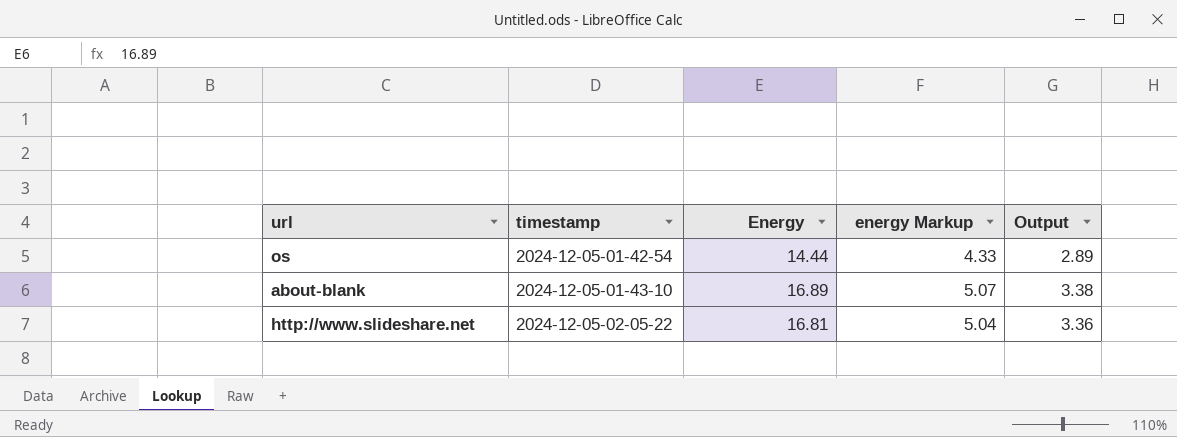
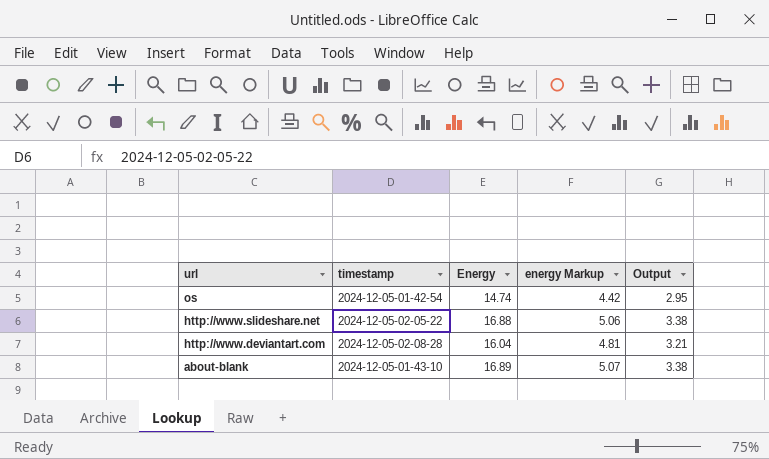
row order: timestamp ascending -> url descending
os | Energy: 14.44 -> 14.74
os | energy Markup: 4.33 -> 4.42
os | Output: 2.89 -> 2.95
http://www.slideshare.net | Energy: 16.81 -> 16.88
http://www.slideshare.net | energy Markup: 5.04 -> 5.06
http://www.slideshare.net | Output: 3.36 -> 3.38
row http://www.deviantart.com: none -> 2024-12-05-02-08-28 | 16.04 | 4.81 | 3.21

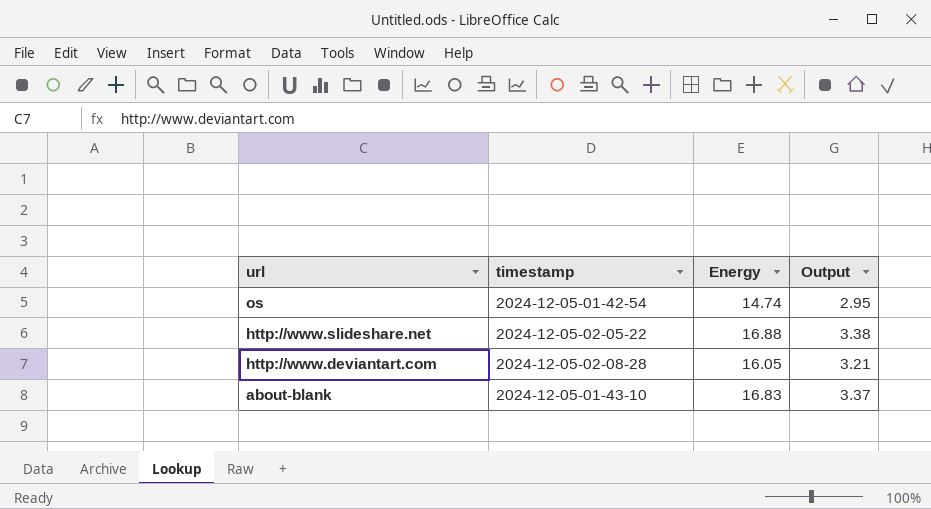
column energy Markup | formula: [Energy] * 0.3 -> none
http://www.deviantart.com | Energy: 16.04 -> 16.05
about-blank | Energy: 16.89 -> 16.83
about-blank | Output: 3.38 -> 3.37

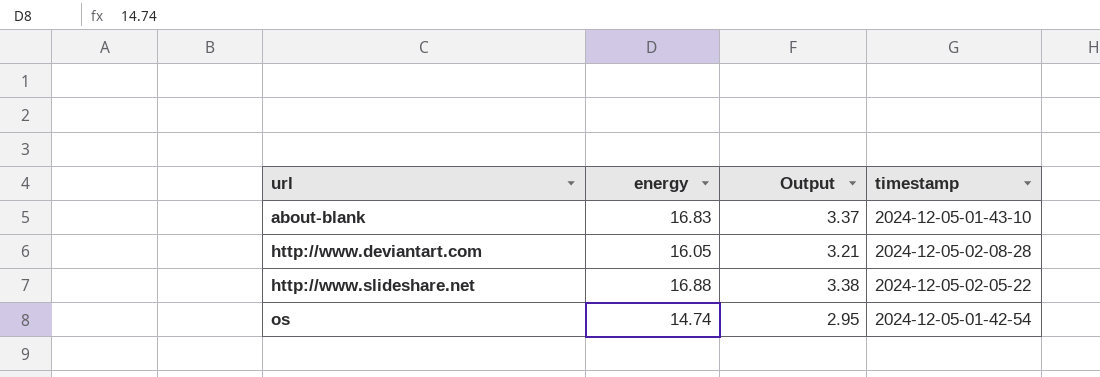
row order: url descending -> url ascending
column name: Energy -> energy
column timestamp | position: 2 -> 4

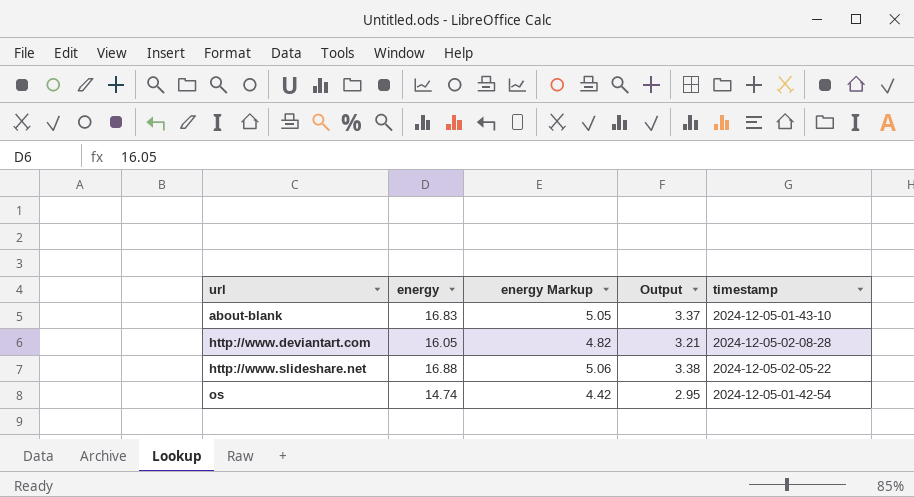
column energy Markup | formula: none -> [energy] * 0.3

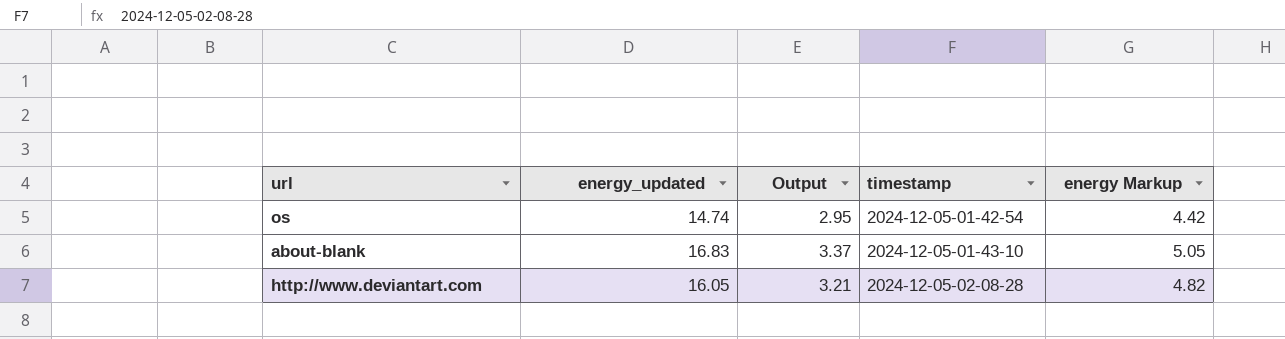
row order: url ascending -> timestamp ascending
column name: energy -> energy_updated
column energy Markup | position: 3 -> 5
row http://www.slideshare.net: 16.88 | 5.06 | 3.38 | 2024-12-05-02-05-22 -> none

